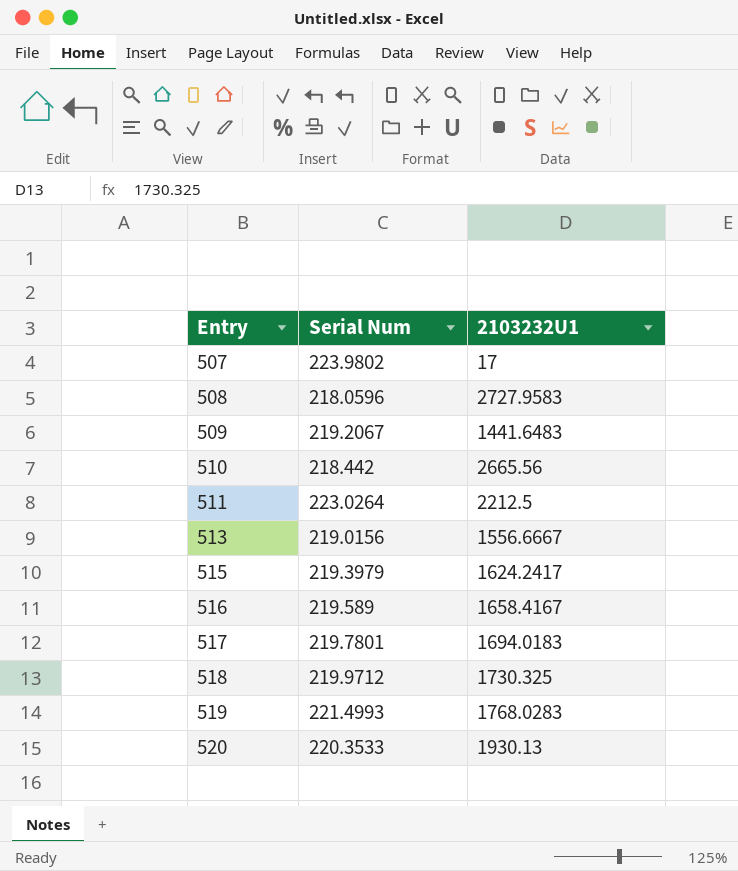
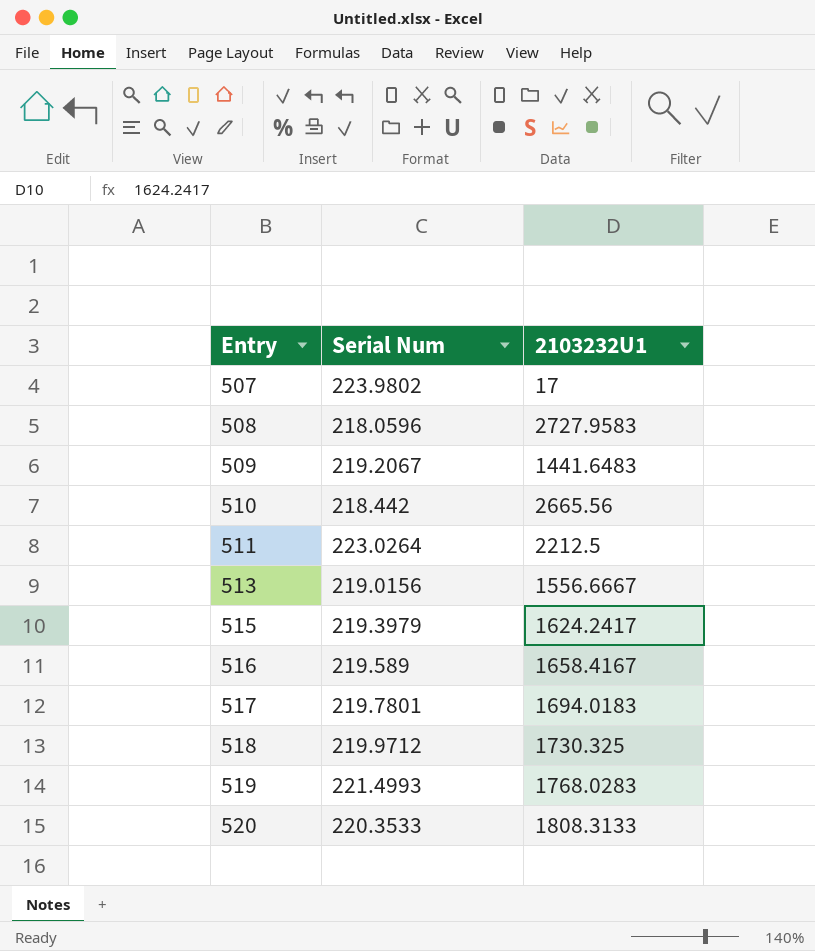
520 | 2103232U1: 1930.13 -> 1808.3133

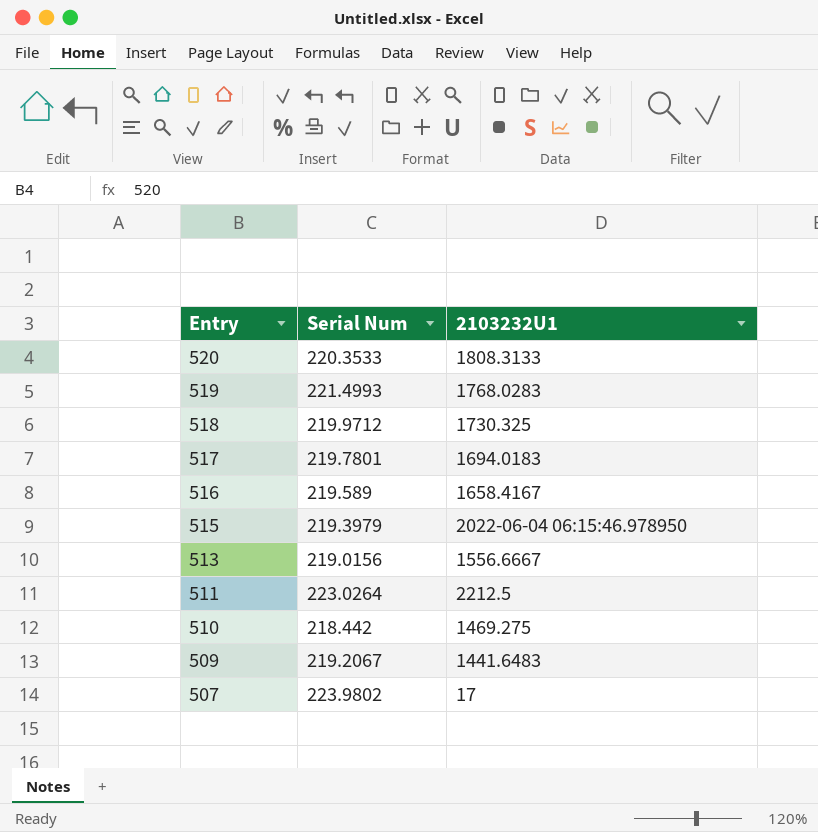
row order: Entry ascending -> Entry descending
row 508: 218.0596 | 2727.9583 -> none
515 | 2103232U1: 1624.2417 -> 2022-06-04 06:15:46.978950
510 | 2103232U1: 2665.56 -> 1469.275

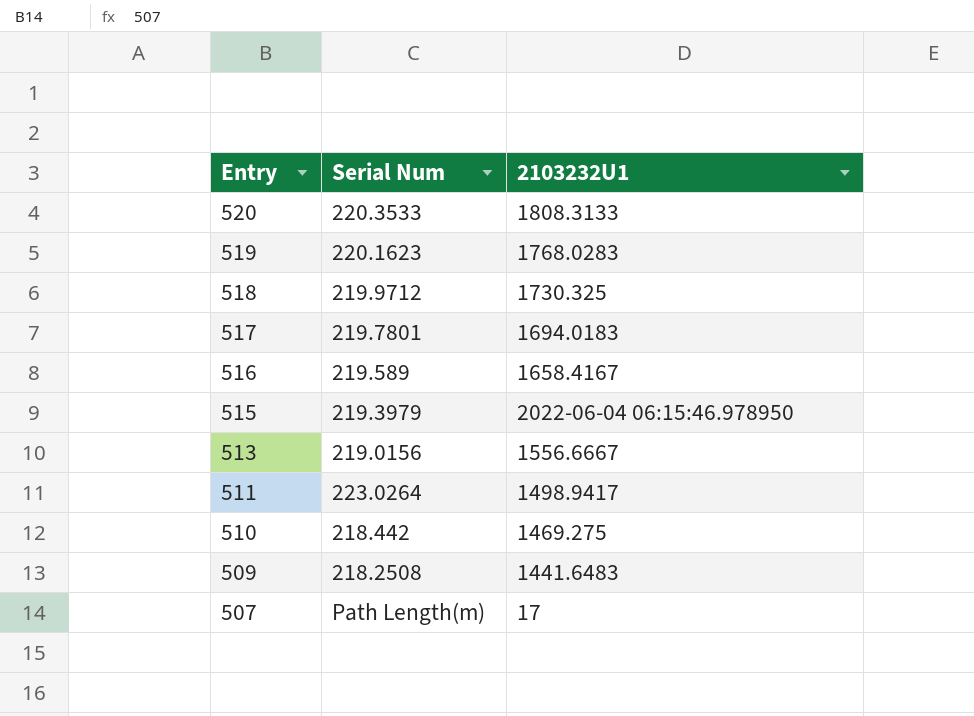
519 | Serial Num: 221.4993 -> 220.1623
511 | 2103232U1: 2212.5 -> 1498.9417
509 | Serial Num: 219.2067 -> 218.2508
507 | Serial Num: 223.9802 -> Path Length(m)

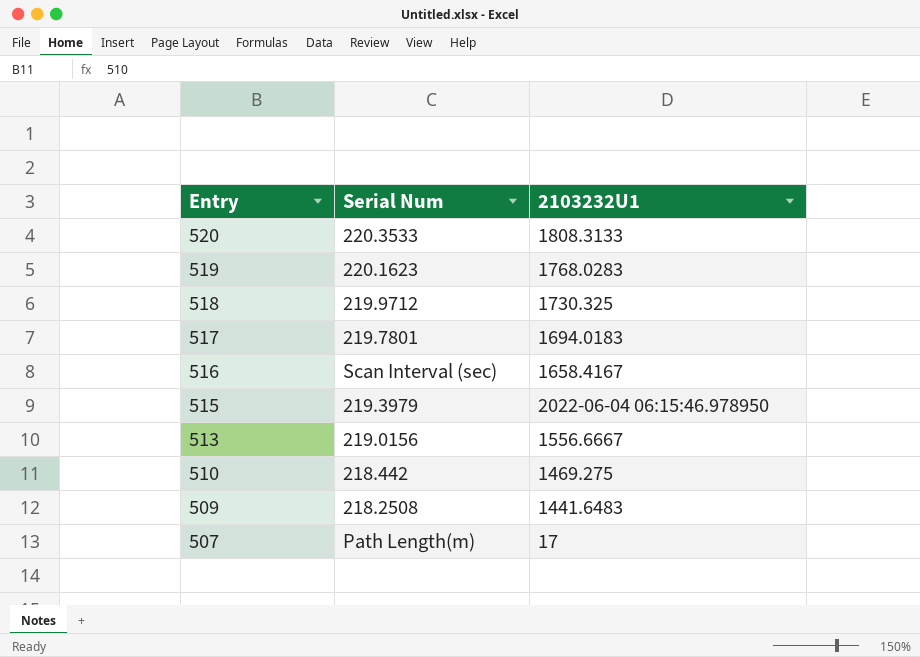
row 511: 223.0264 | 1498.9417 -> none
516 | Serial Num: 219.589 -> Scan Interval (sec)

